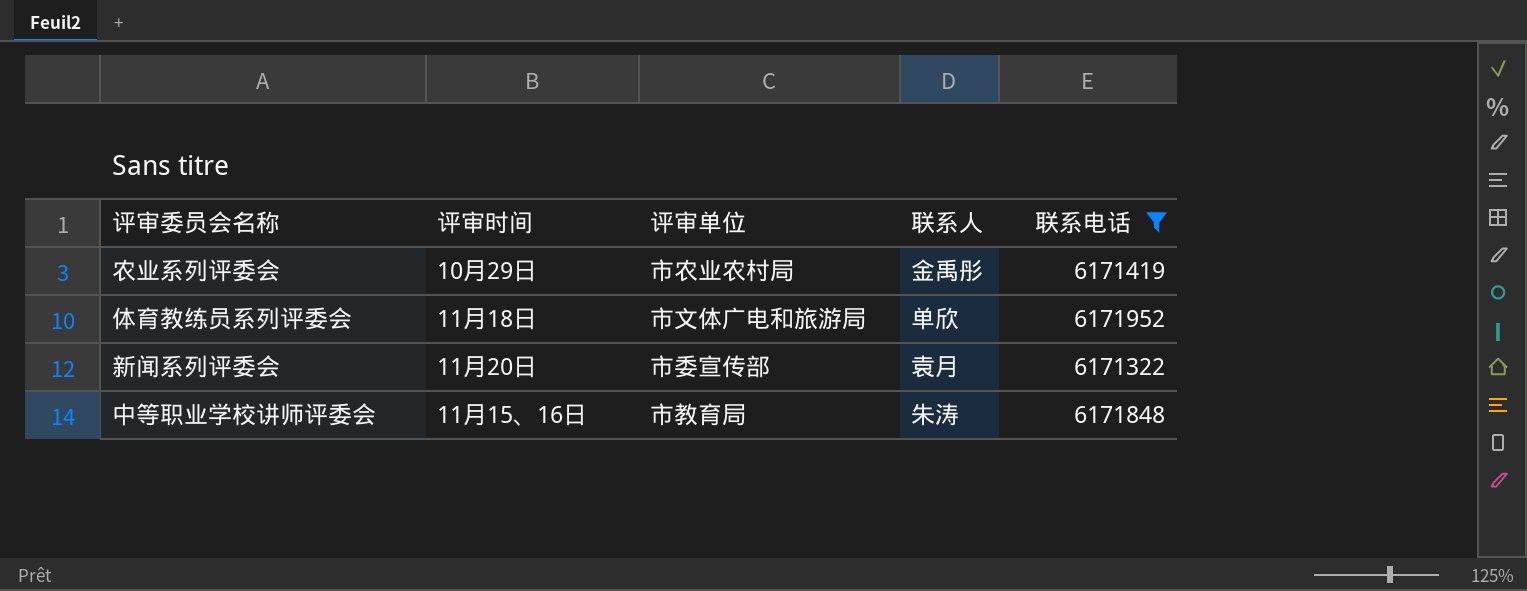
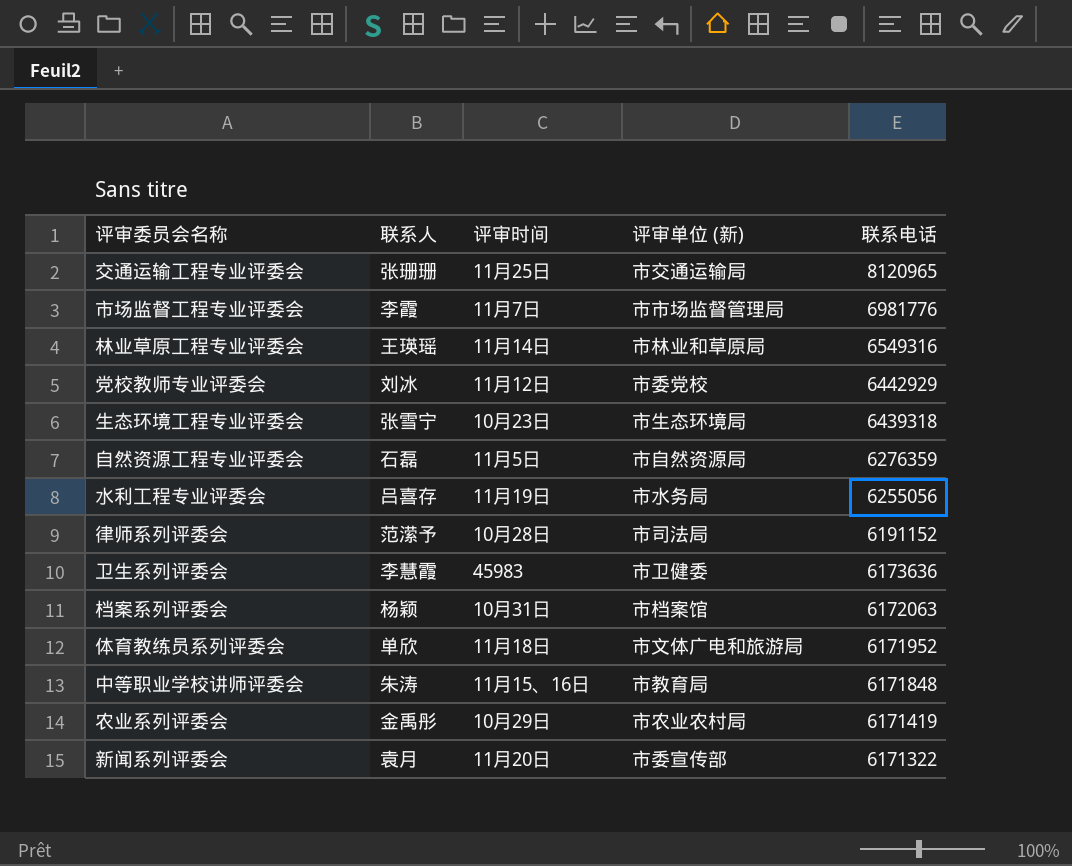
filter: 联系电话 <= 6171952 -> none
row order: none -> 联系电话 descending
column 联系人 | position: 4 -> 2
column name: 评审单位 -> 评审单位 (新)

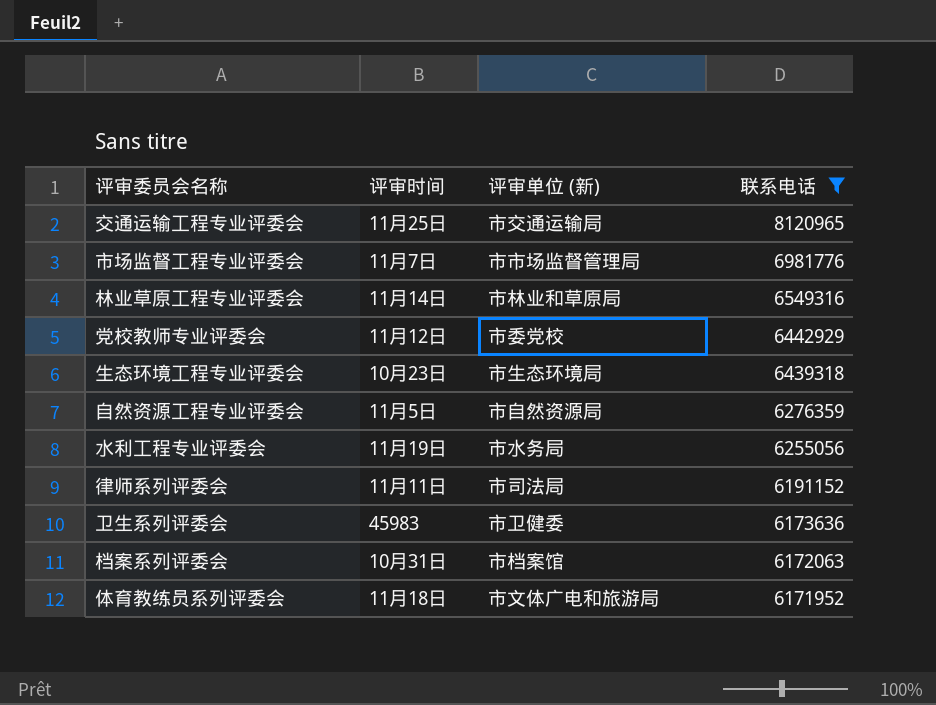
filter: none -> 联系电话 >= 6171952
column 联系人 | position: 2 -> none
律师系列评委会 | 评审时间: 10月28日 -> 11月11日

